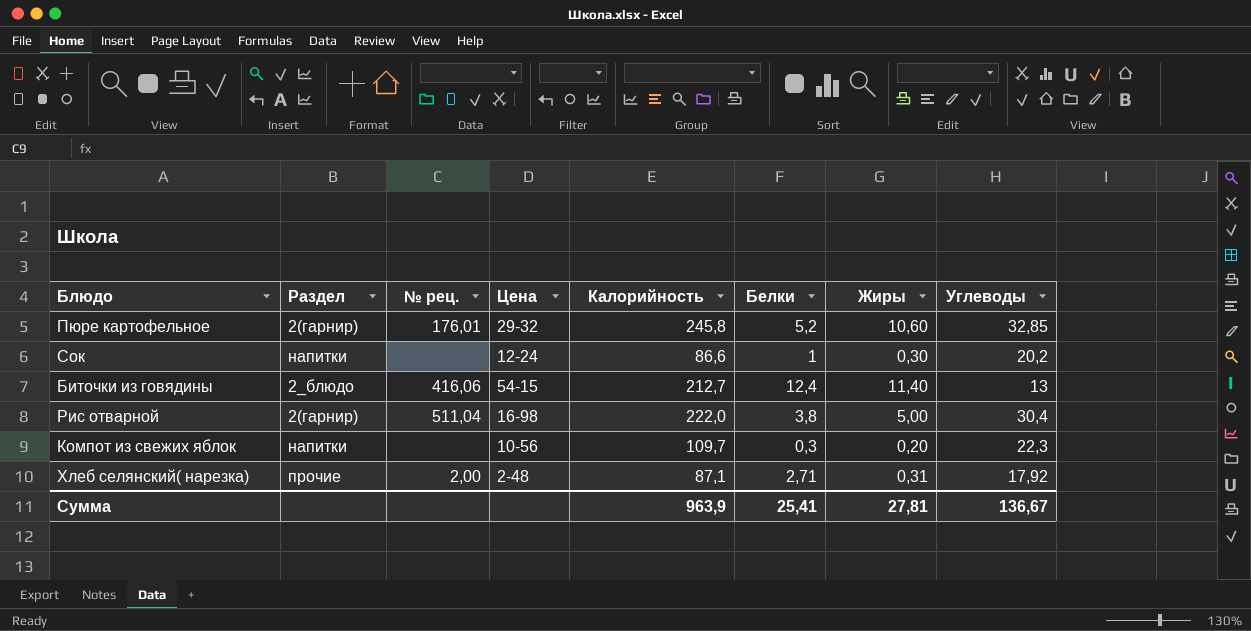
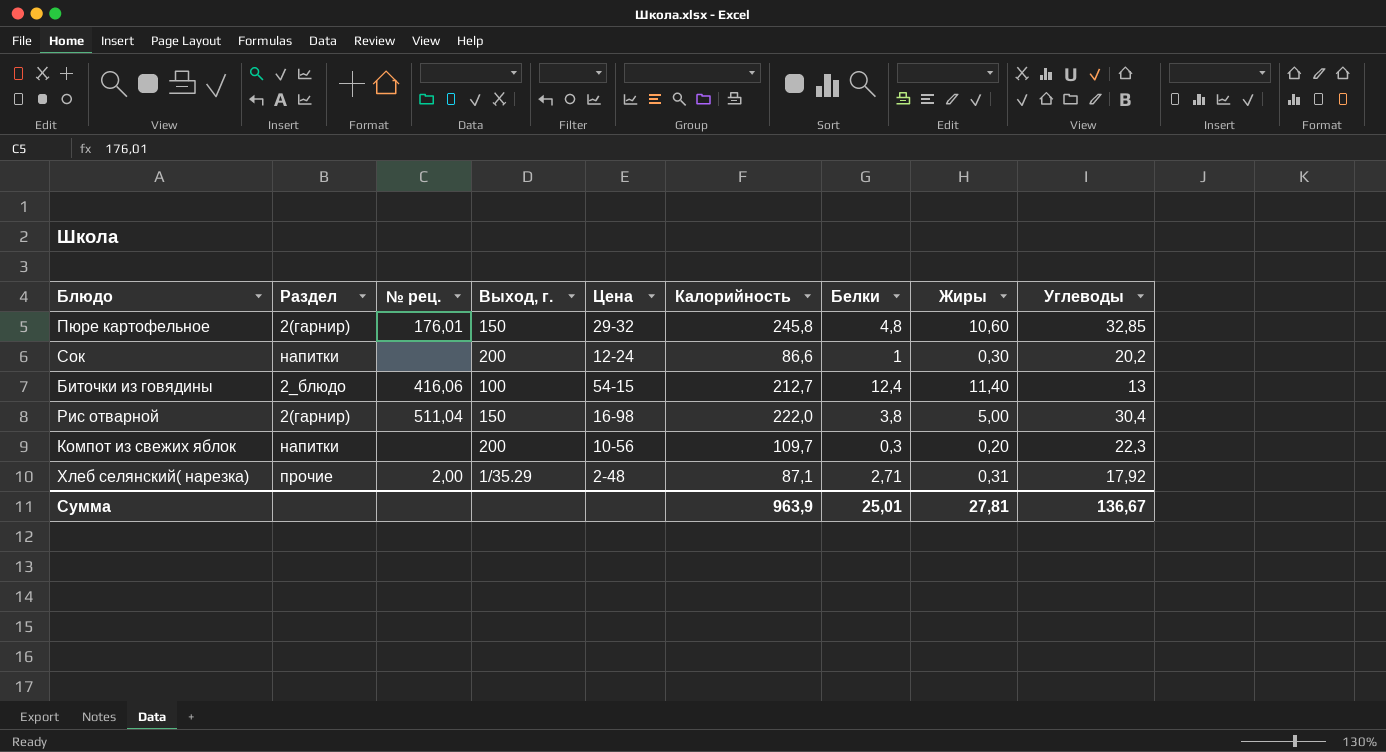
column Выход, г. | position: none -> 4
Пюре картофельное | Белки: 5,2 -> 4,8
Сумма | Белки: 25,41 -> 25,01

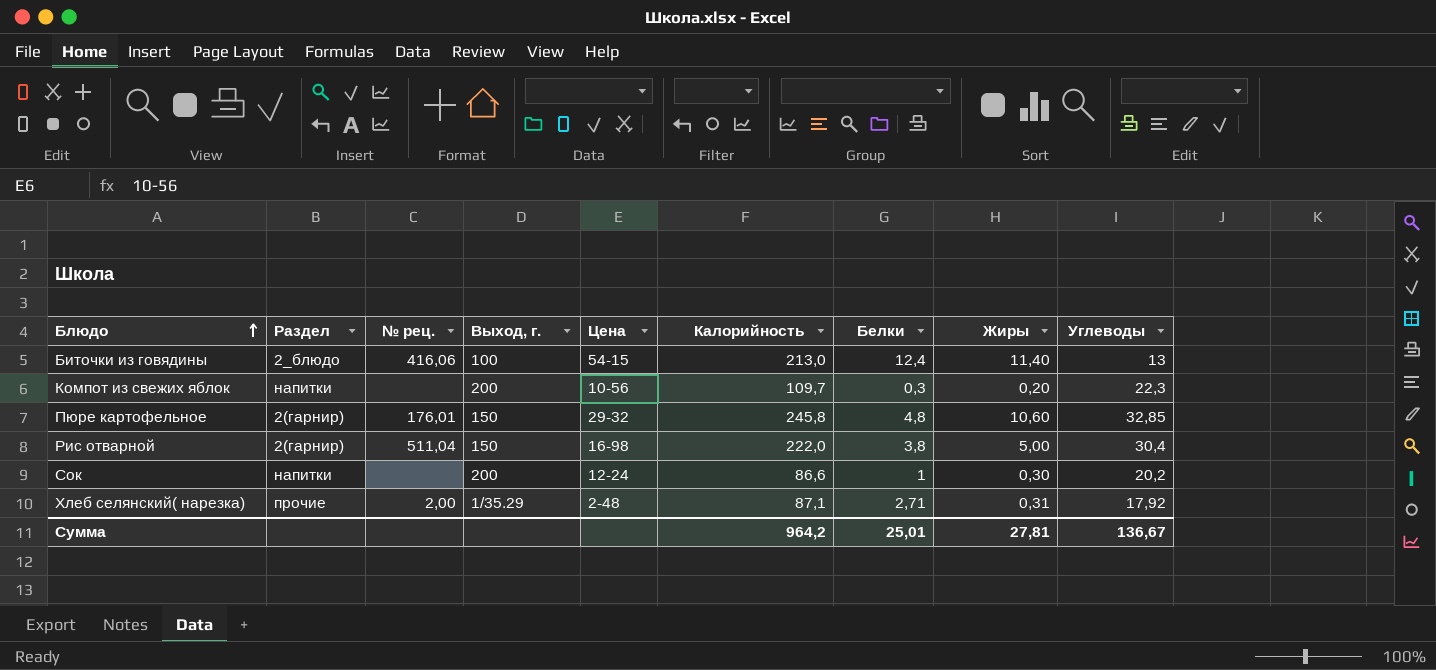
row order: none -> Блюдо ascending
Биточки из говядины | Калорийность: 212,7 -> 213,0
Сумма | Калорийность: 963,9 -> 964,2

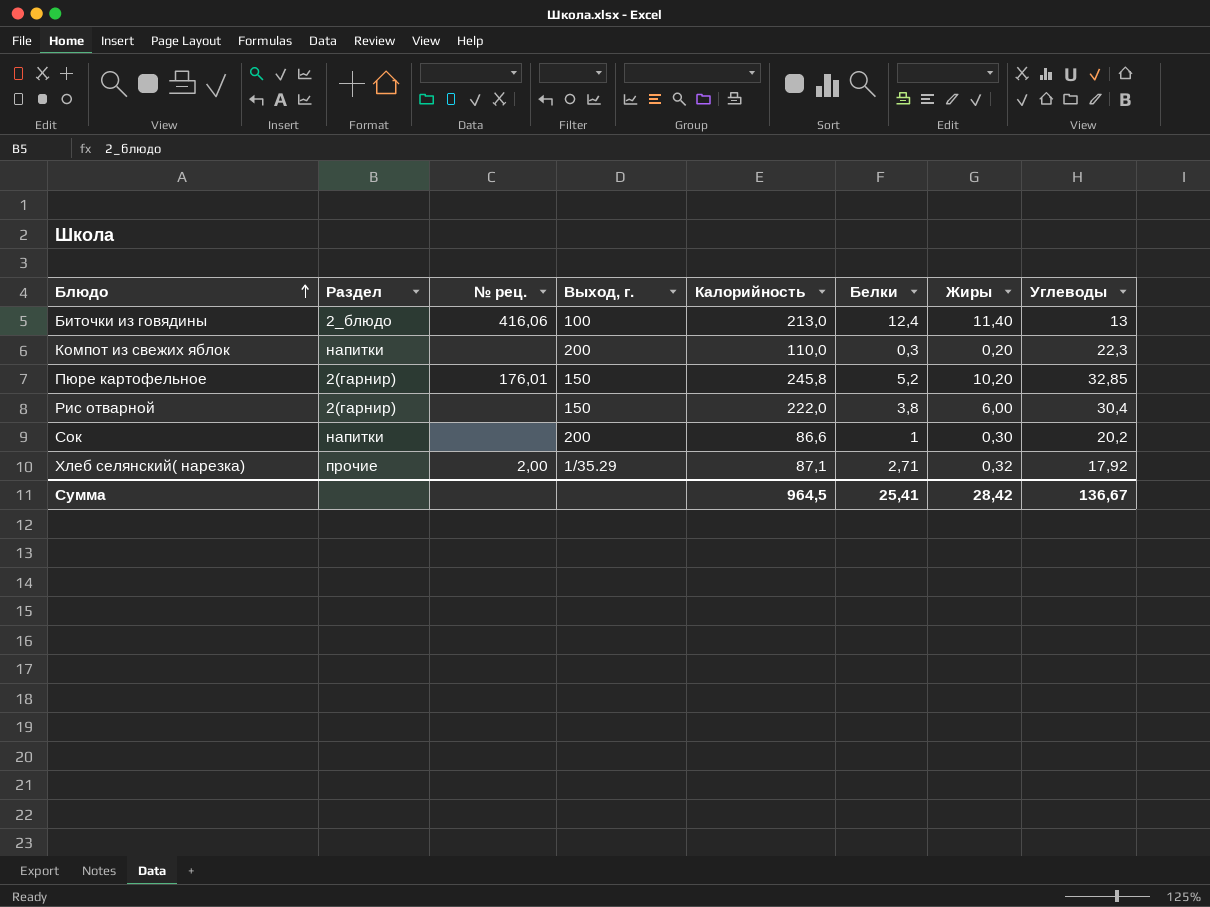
column Цена | position: 5 -> none
Компот из свежих яблок | Калорийность: 109,7 -> 110,0
Пюре картофельное | Белки: 4,8 -> 5,2
Пюре картофельное | Жиры: 10,60 -> 10,20
Рис отварной | № рец.: 511,04 -> none
Рис отварной | Жиры: 5,00 -> 6,00
Хлеб селянский( нарезка) | Жиры: 0,31 -> 0,32
Сумма | Калорийность: 964,2 -> 964,5
Сумма | Белки: 25,01 -> 25,41
Сумма | Жиры: 27,81 -> 28,42

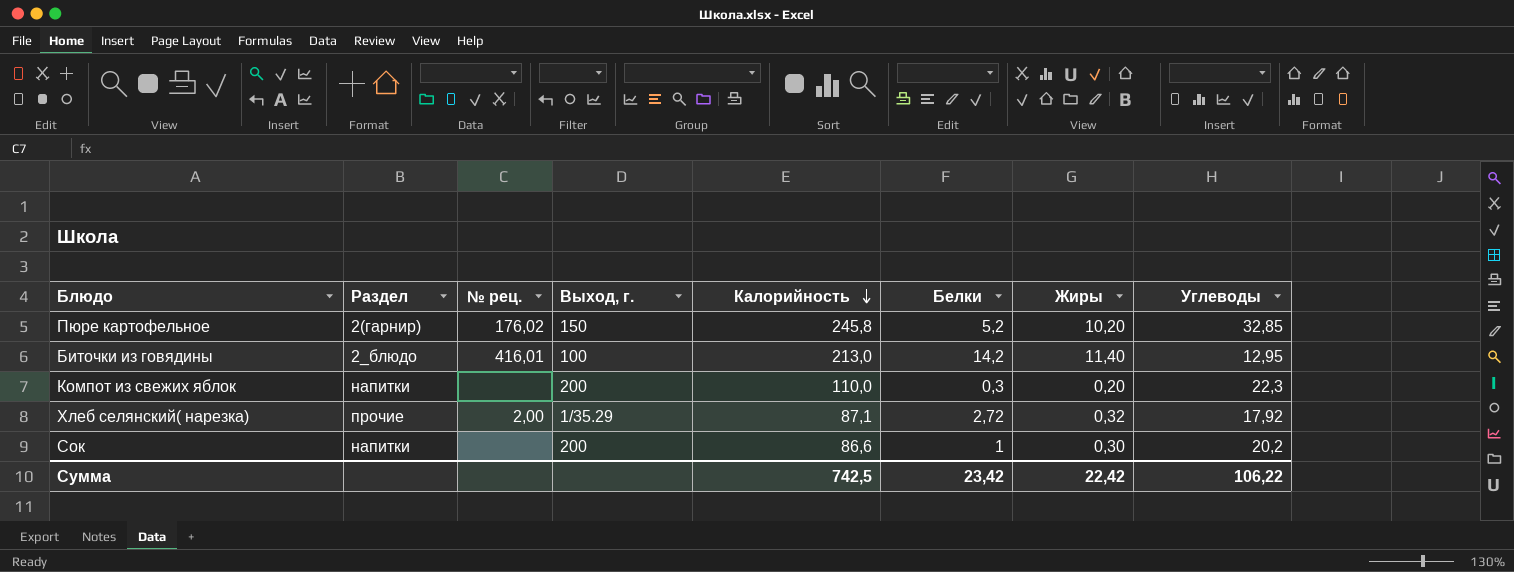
row order: Блюдо ascending -> Калорийность descending
row Рис отварной: 2(гарнир) | none | 150 | 222,0 | 3,8 | 6,00 | 30,4 -> none
Пюре картофельное | № рец.: 176,01 -> 176,02
Биточки из говядины | № рец.: 416,06 -> 416,01
Биточки из говядины | Белки: 12,4 -> 14,2
Биточки из говядины | Углеводы: 13 -> 12,95
Хлеб селянский( нарезка) | Белки: 2,71 -> 2,72
Сумма | Калорийность: 964,5 -> 742,5
Сумма | Белки: 25,41 -> 23,42
Сумма | Жиры: 28,42 -> 22,42
Сумма | Углеводы: 136,67 -> 106,22

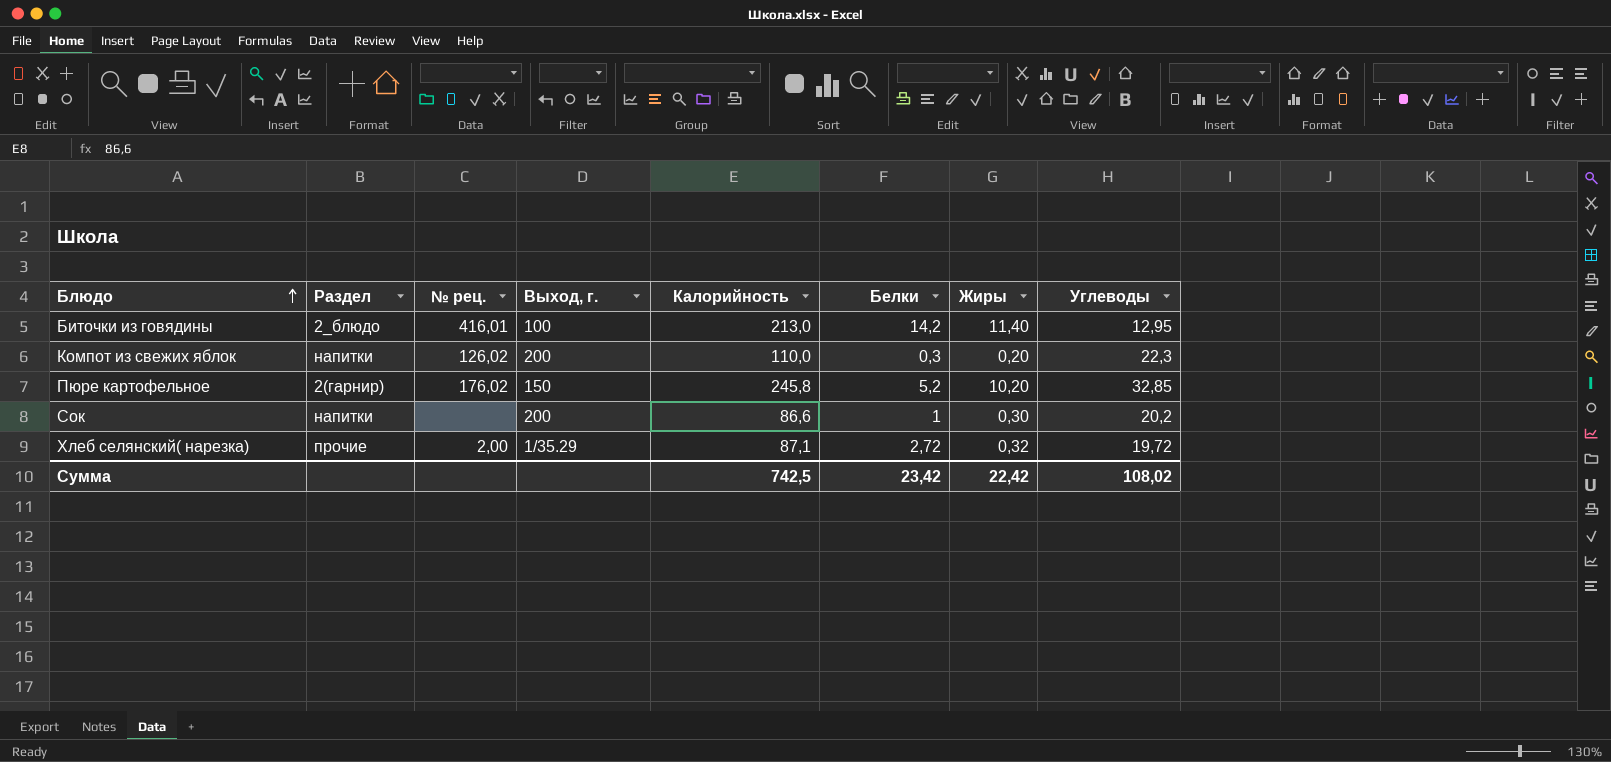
row order: Калорийность descending -> Блюдо ascending
Компот из свежих яблок | № рец.: none -> 126,02
Хлеб селянский( нарезка) | Углеводы: 17,92 -> 19,72
Сумма | Углеводы: 106,22 -> 108,02

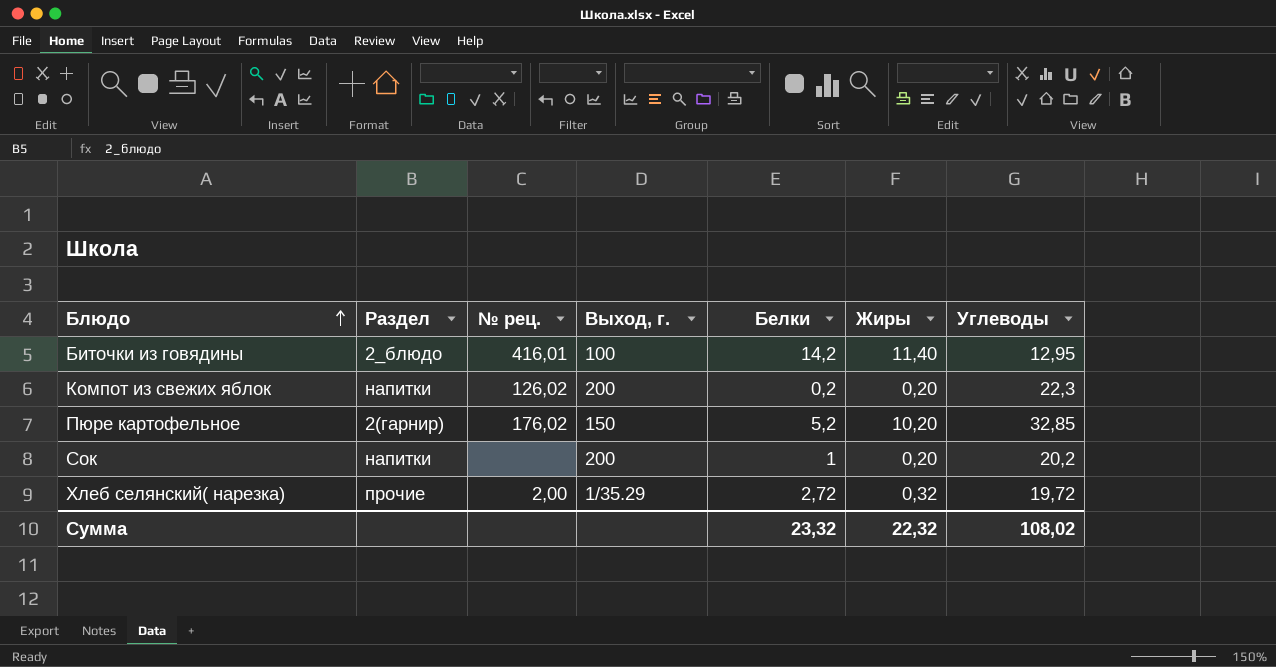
column Калорийность | position: 5 -> none
Компот из свежих яблок | Белки: 0,3 -> 0,2
Сок | Жиры: 0,30 -> 0,20
Сумма | Белки: 23,42 -> 23,32
Сумма | Жиры: 22,42 -> 22,32

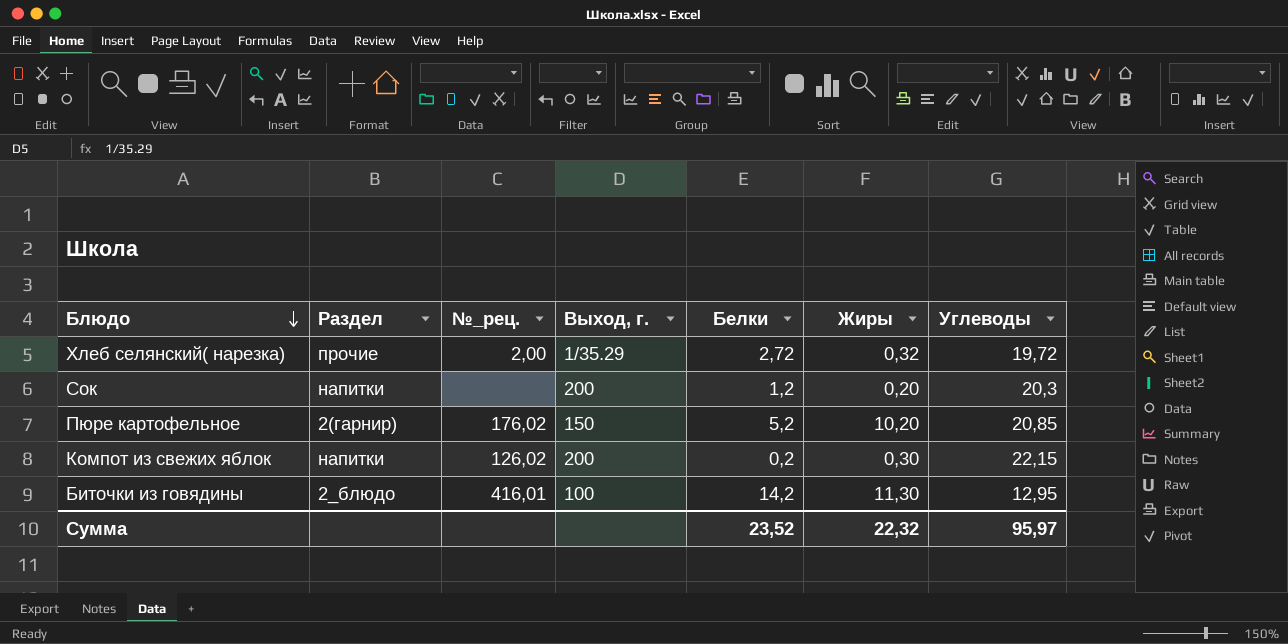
row order: Блюдо ascending -> Блюдо descending
column name: № рец. -> №_рец.
Сок | Белки: 1 -> 1,2
Сок | Углеводы: 20,2 -> 20,3
Пюре картофельное | Углеводы: 32,85 -> 20,85
Компот из свежих яблок | Жиры: 0,20 -> 0,30
Компот из свежих яблок | Углеводы: 22,3 -> 22,15
Биточки из говядины | Жиры: 11,40 -> 11,30
Сумма | Белки: 23,32 -> 23,52
Сумма | Углеводы: 108,02 -> 95,97

